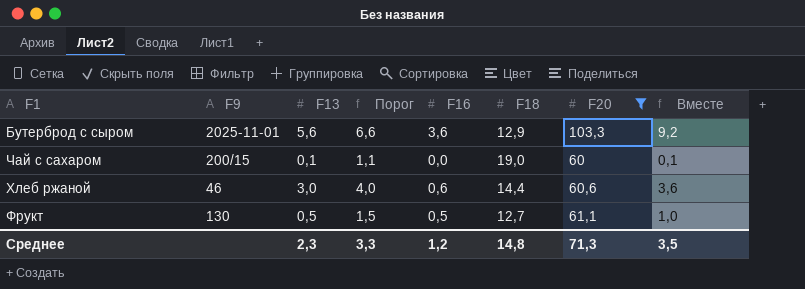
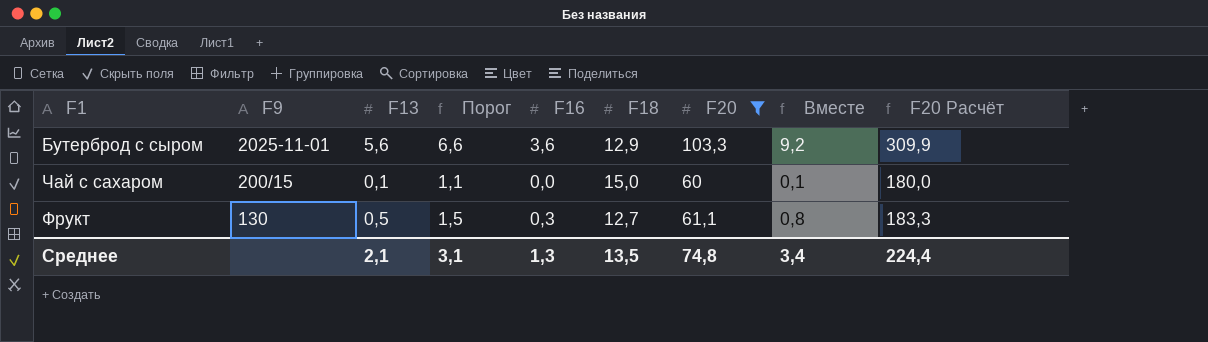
column F20 Расчёт | formula: none -> [F20] * 3
row Хлеб ржаной: 46 | 3,0 | 4,0 | 0,6 | 14,4 | 60,6 | 3,6 -> none
Чай с сахаром | F18: 19,0 -> 15,0
Фрукт | F16: 0,5 -> 0,3
Фрукт | Вместе: 1,0 -> 0,8
Среднее | F13: 2,3 -> 2,1
Среднее | Порог: 3,3 -> 3,1
Среднее | F16: 1,2 -> 1,3
Среднее | F18: 14,8 -> 13,5
Среднее | F20: 71,3 -> 74,8
Среднее | Вместе: 3,5 -> 3,4

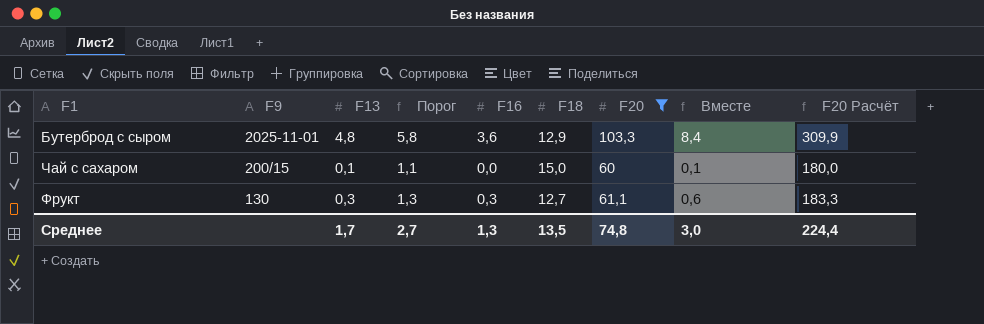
Бутерброд с сыром | F13: 5,6 -> 4,8
Бутерброд с сыром | Порог: 6,6 -> 5,8
Бутерброд с сыром | Вместе: 9,2 -> 8,4
Фрукт | F13: 0,5 -> 0,3
Фрукт | Порог: 1,5 -> 1,3
Фрукт | Вместе: 0,8 -> 0,6
Среднее | F13: 2,1 -> 1,7
Среднее | Порог: 3,1 -> 2,7
Среднее | Вместе: 3,4 -> 3,0

